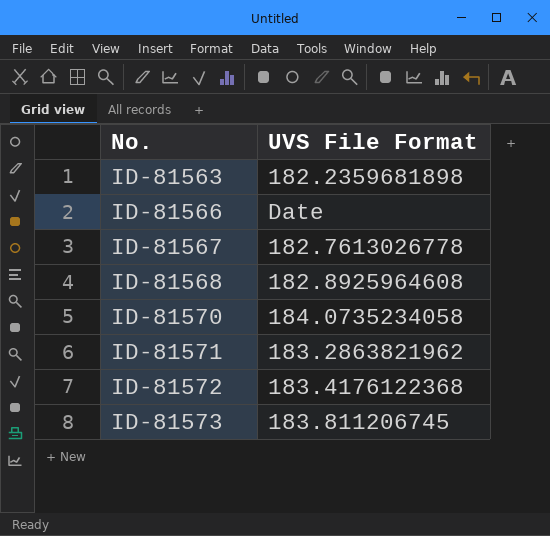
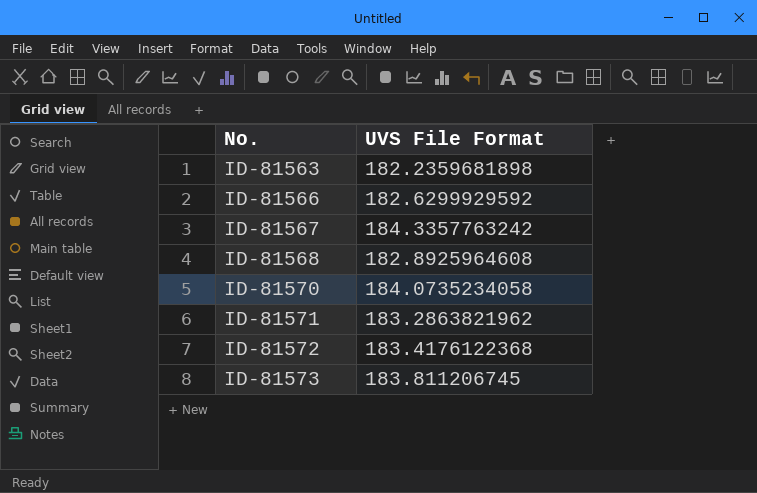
ID-81566 | UVS File Format: Date -> 182.6299929592
ID-81567 | UVS File Format: 182.7613026778 -> 184.3357763242

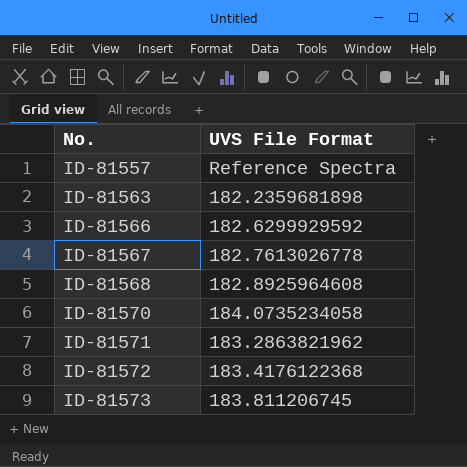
row ID-81557: none -> Reference Spectra
ID-81567 | UVS File Format: 184.3357763242 -> 182.7613026778

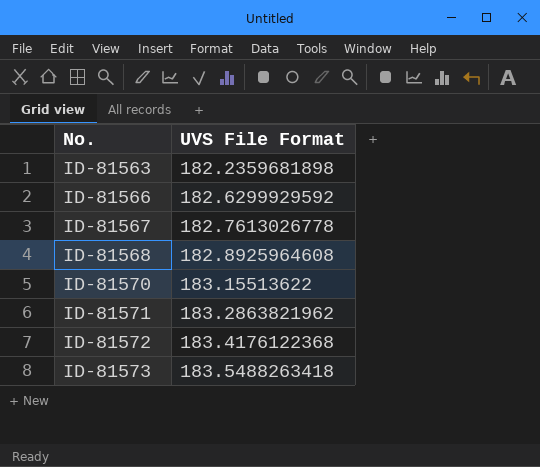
row ID-81557: Reference Spectra -> none
ID-81570 | UVS File Format: 184.0735234058 -> 183.15513622
ID-81573 | UVS File Format: 183.811206745 -> 183.5488263418

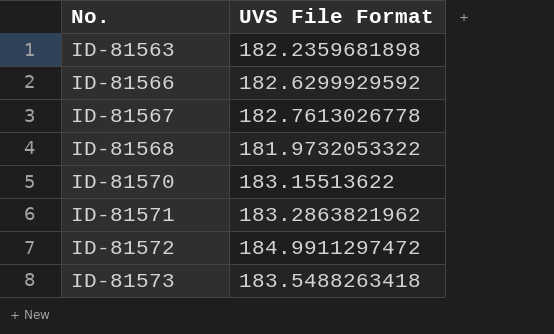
ID-81568 | UVS File Format: 182.8925964608 -> 181.9732053322
ID-81572 | UVS File Format: 183.4176122368 -> 184.9911297472

